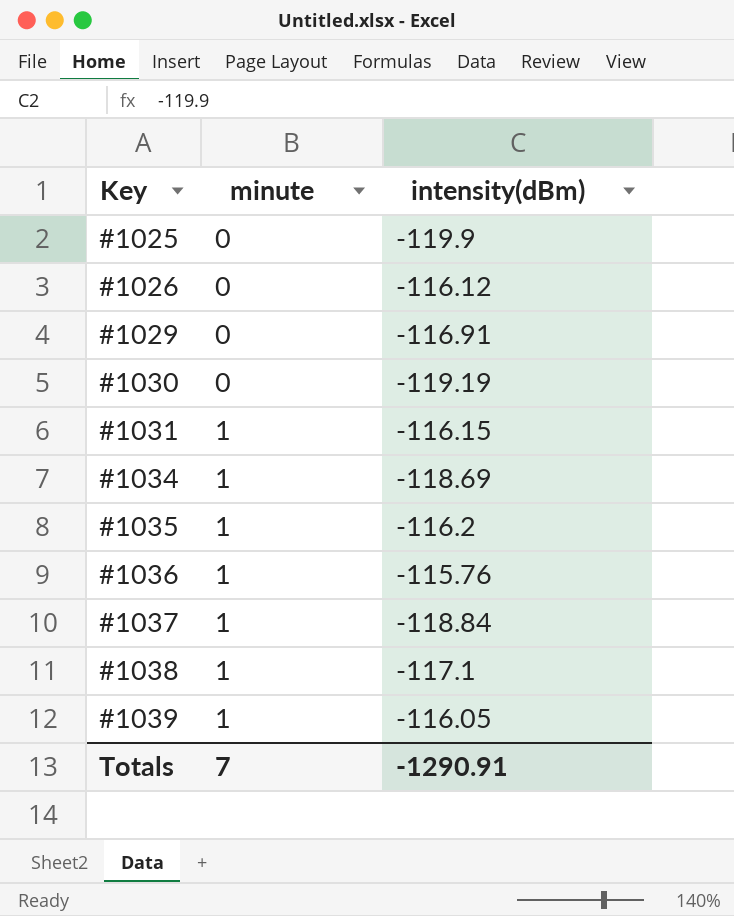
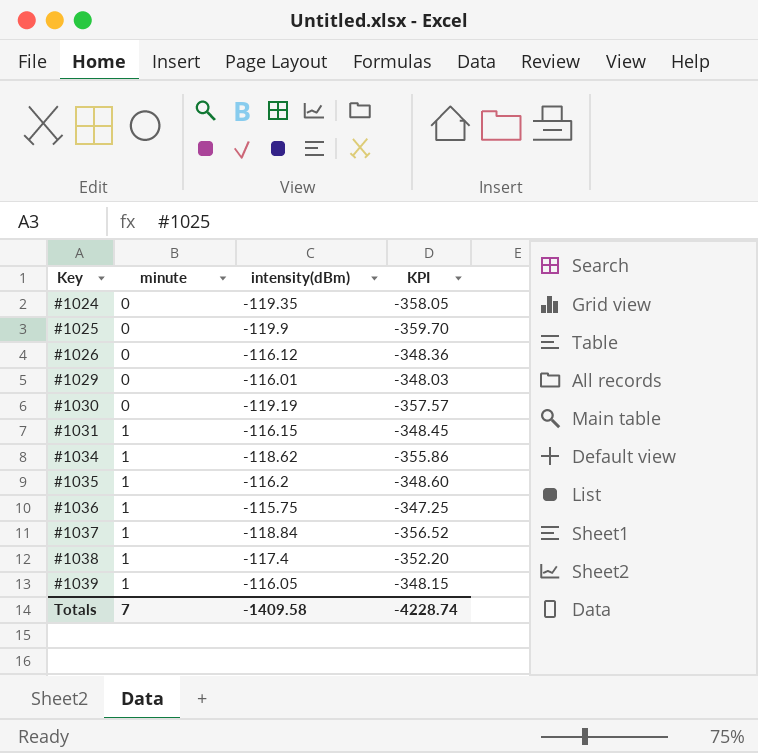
column KPI | formula: none -> [intensity(dBm)] * 3
row #1024: none -> 0 | -119.35 | -358.05
#1029 | intensity(dBm): -116.91 -> -116.01
#1034 | intensity(dBm): -118.69 -> -118.62
#1036 | intensity(dBm): -115.76 -> -115.75
#1038 | intensity(dBm): -117.1 -> -117.4
Totals | intensity(dBm): -1290.91 -> -1409.58

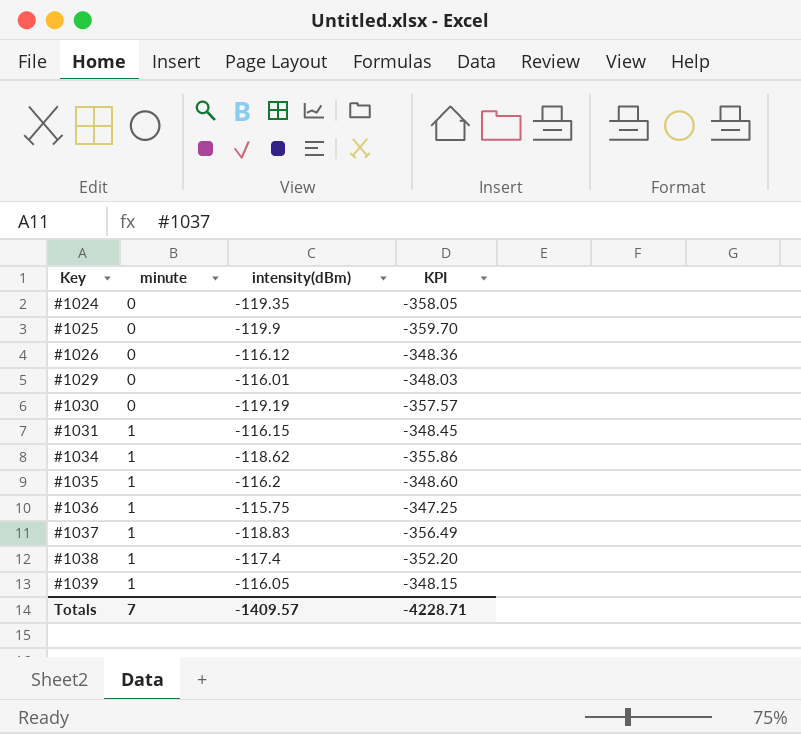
#1037 | intensity(dBm): -118.84 -> -118.83
#1037 | KPI: -356.52 -> -356.49
Totals | intensity(dBm): -1409.58 -> -1409.57
Totals | KPI: -4228.74 -> -4228.71

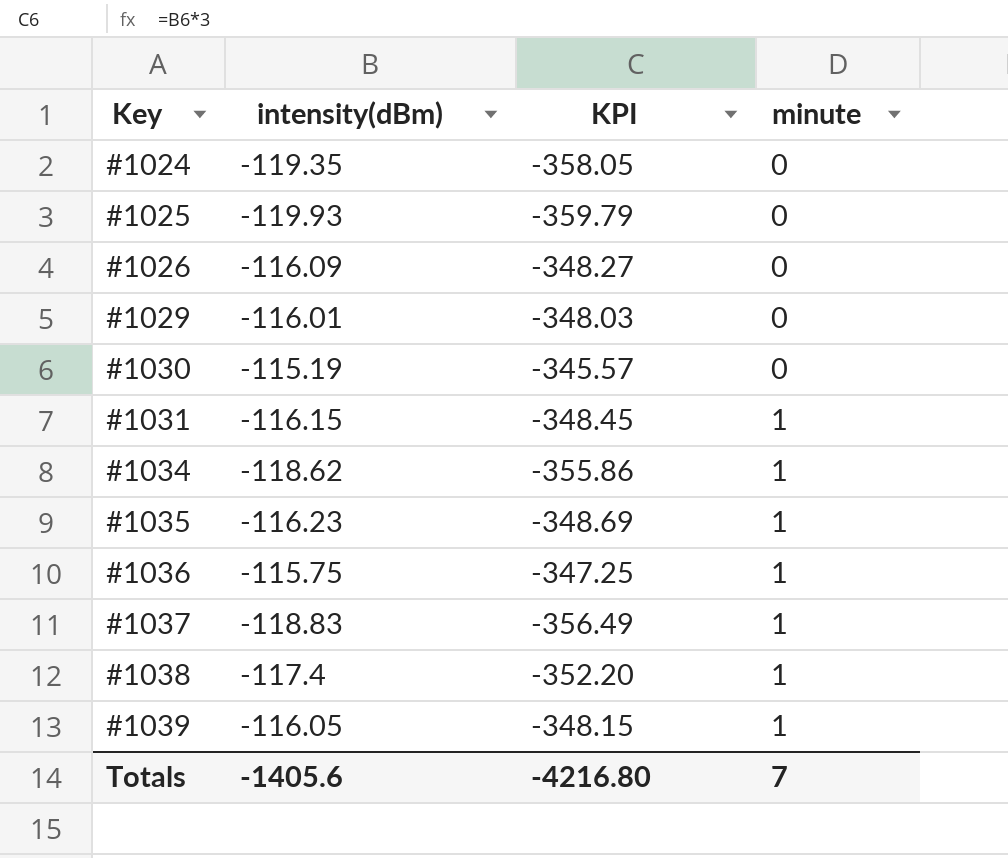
column minute | position: 2 -> 4
#1025 | intensity(dBm): -119.9 -> -119.93
#1025 | KPI: -359.70 -> -359.79
#1026 | intensity(dBm): -116.12 -> -116.09
#1026 | KPI: -348.36 -> -348.27
#1030 | intensity(dBm): -119.19 -> -115.19
#1030 | KPI: -357.57 -> -345.57
#1035 | intensity(dBm): -116.2 -> -116.23
#1035 | KPI: -348.60 -> -348.69
Totals | intensity(dBm): -1409.57 -> -1405.6
Totals | KPI: -4228.71 -> -4216.80

